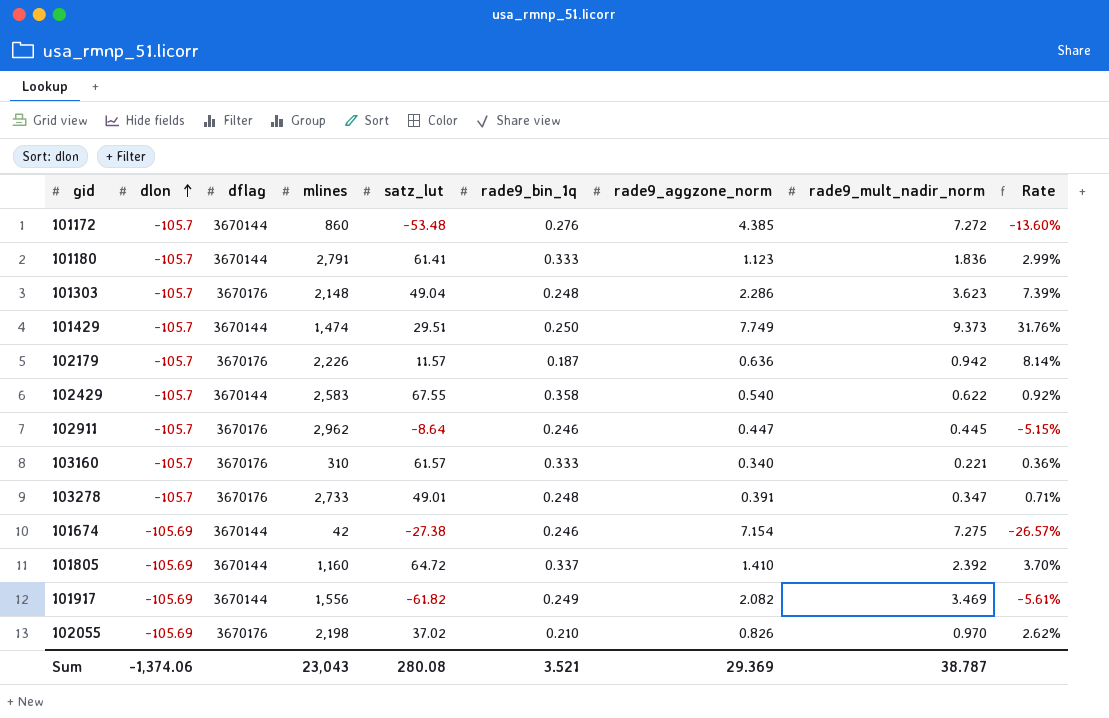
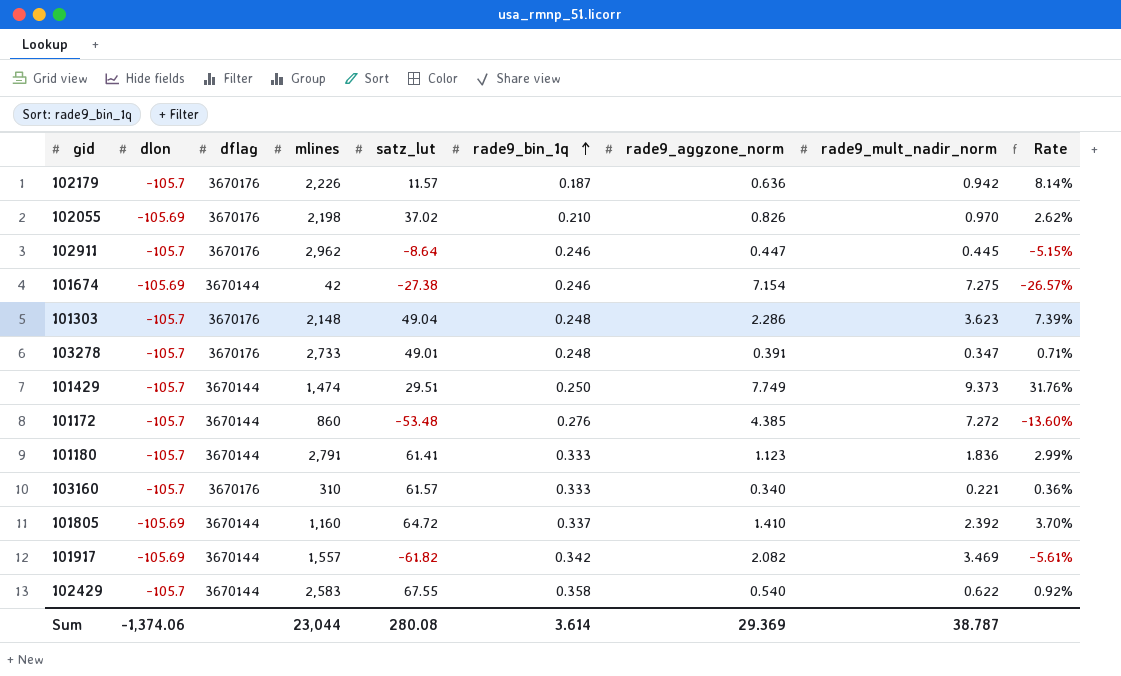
row order: dlon ascending -> rade9_bin_1q ascending
101917 | mlines: 1,556 -> 1,557
101917 | rade9_bin_1q: 0.249 -> 0.342
Sum | mlines: 23,043 -> 23,044
Sum | rade9_bin_1q: 3.521 -> 3.614

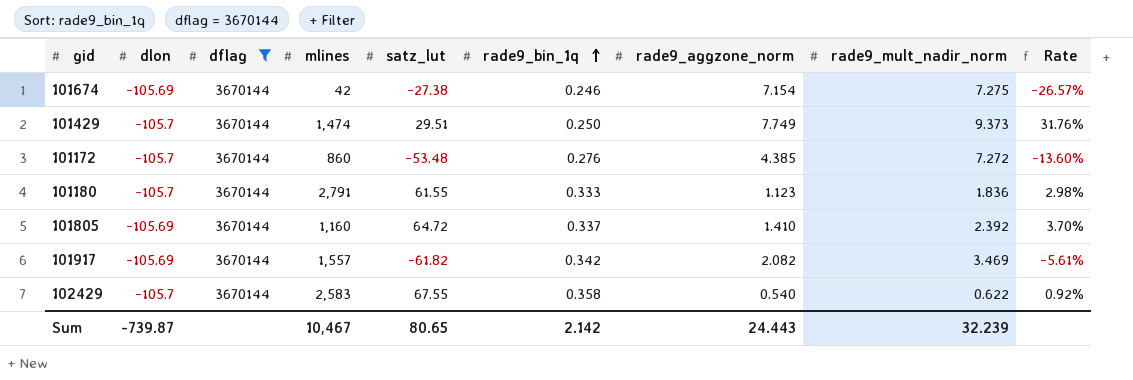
filter: none -> dflag = 3670144
101180 | satz_lut: 61.41 -> 61.55
101180 | Rate: 2.99% -> 2.98%
Sum | dlon: -1,374.06 -> -739.87
Sum | mlines: 23,044 -> 10,467
Sum | satz_lut: 280.08 -> 80.65
Sum | rade9_bin_1q: 3.614 -> 2.142
Sum | rade9_aggzone_norm: 29.369 -> 24.443
Sum | rade9_mult_nadir_norm: 38.787 -> 32.239

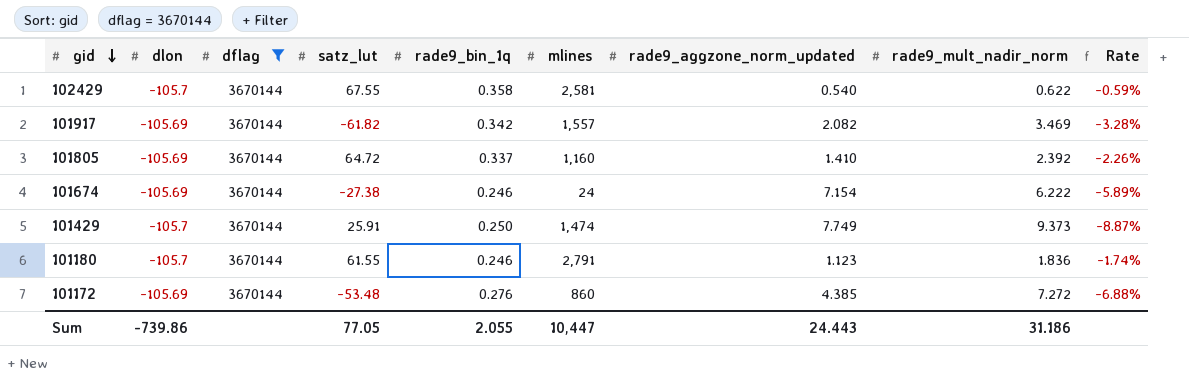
row order: rade9_bin_1q ascending -> gid descending
column mlines | position: 4 -> 6
column name: rade9_aggzone_norm -> rade9_aggzone_norm_updated
column Rate | formula: [rade9_mult_nadir_norm] / [satz_lut] -> [rade9_mult_nadir_norm] / [dlon]
102429 | mlines: 2,583 -> 2,581
101674 | mlines: 42 -> 24
101674 | rade9_mult_nadir_norm: 7.275 -> 6.222
101429 | satz_lut: 29.51 -> 25.91
101180 | rade9_bin_1q: 0.333 -> 0.246
101172 | dlon: -105.7 -> -105.69
Sum | dlon: -739.87 -> -739.86
Sum | satz_lut: 80.65 -> 77.05
Sum | rade9_bin_1q: 2.142 -> 2.055
Sum | mlines: 10,467 -> 10,447
Sum | rade9_mult_nadir_norm: 32.239 -> 31.186

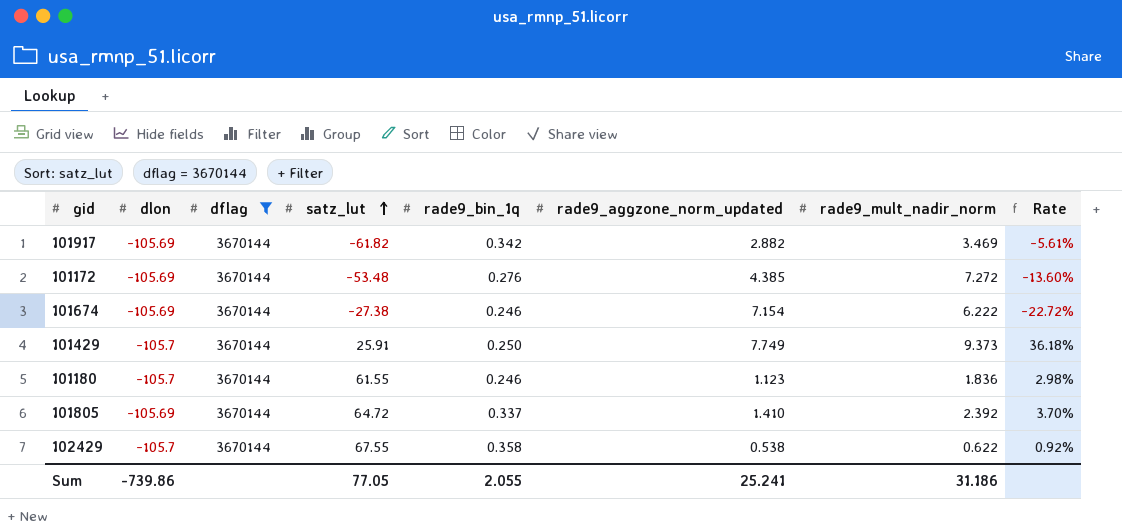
row order: gid descending -> satz_lut ascending
column mlines | position: 6 -> none
column Rate | formula: [rade9_mult_nadir_norm] / [dlon] -> [rade9_mult_nadir_norm] / [satz_lut]
101917 | rade9_aggzone_norm_updated: 2.082 -> 2.882
102429 | rade9_aggzone_norm_updated: 0.540 -> 0.538
Sum | rade9_aggzone_norm_updated: 24.443 -> 25.241

